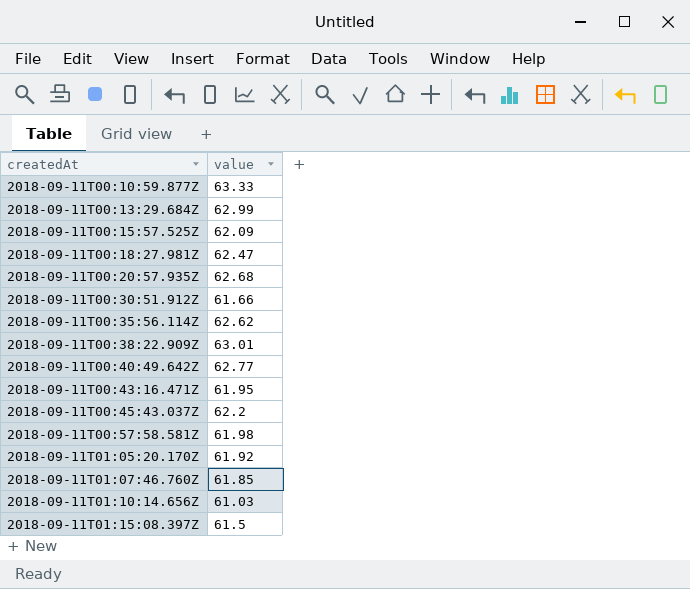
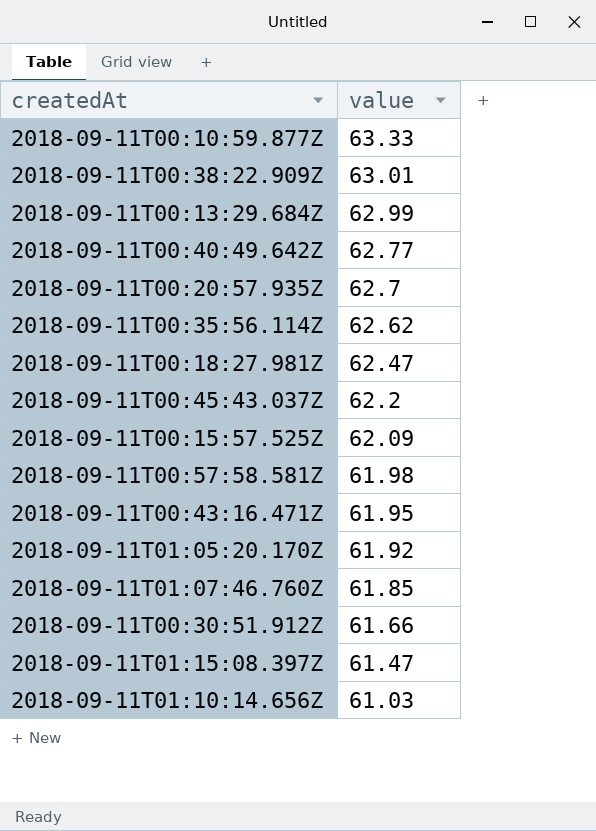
row order: createdAt ascending -> value descending
2018-09-11T00:20:57.935Z | value: 62.68 -> 62.7
2018-09-11T01:15:08.397Z | value: 61.5 -> 61.47

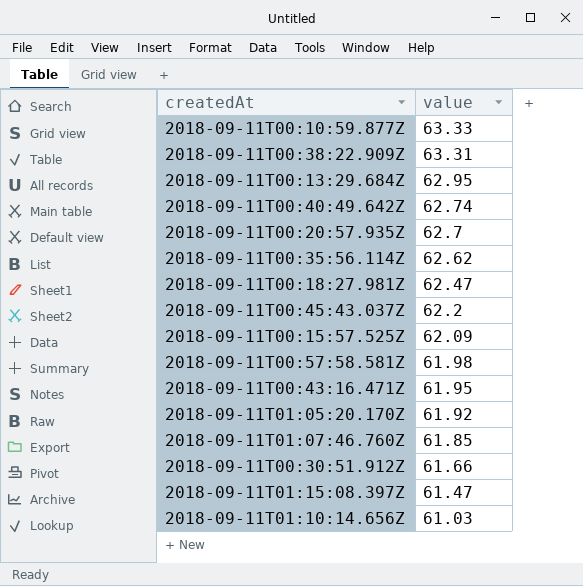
2018-09-11T00:38:22.909Z | value: 63.01 -> 63.31
2018-09-11T00:13:29.684Z | value: 62.99 -> 62.95
2018-09-11T00:40:49.642Z | value: 62.77 -> 62.74

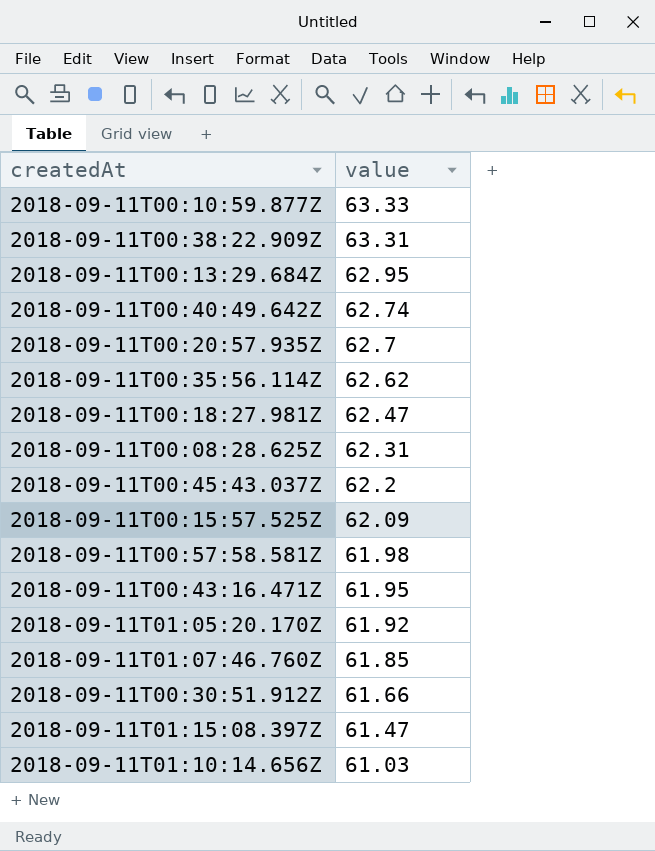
row 2018-09-11T00:08:28.625Z: none -> 62.31

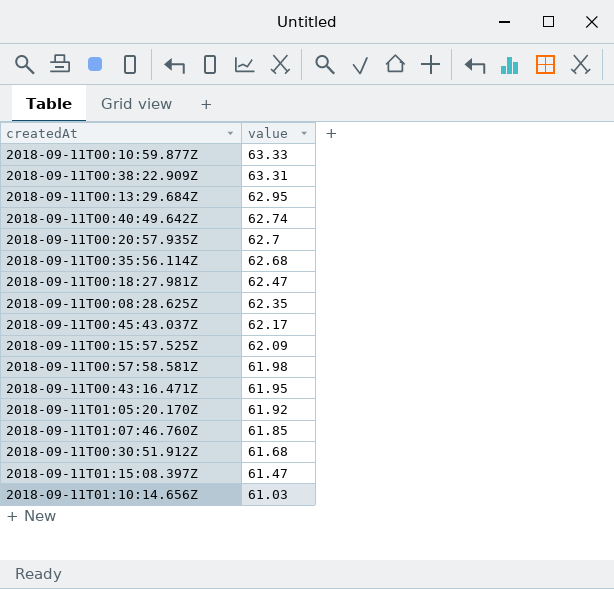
2018-09-11T00:35:56.114Z | value: 62.62 -> 62.68
2018-09-11T00:08:28.625Z | value: 62.31 -> 62.35
2018-09-11T00:45:43.037Z | value: 62.2 -> 62.17
2018-09-11T00:30:51.912Z | value: 61.66 -> 61.68

